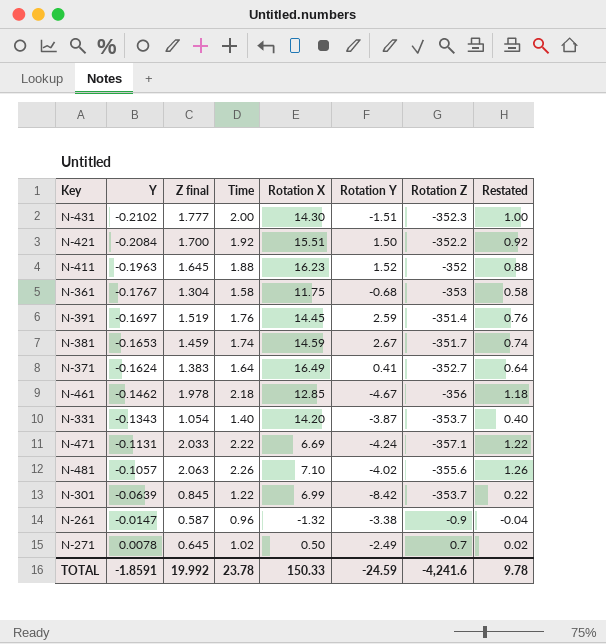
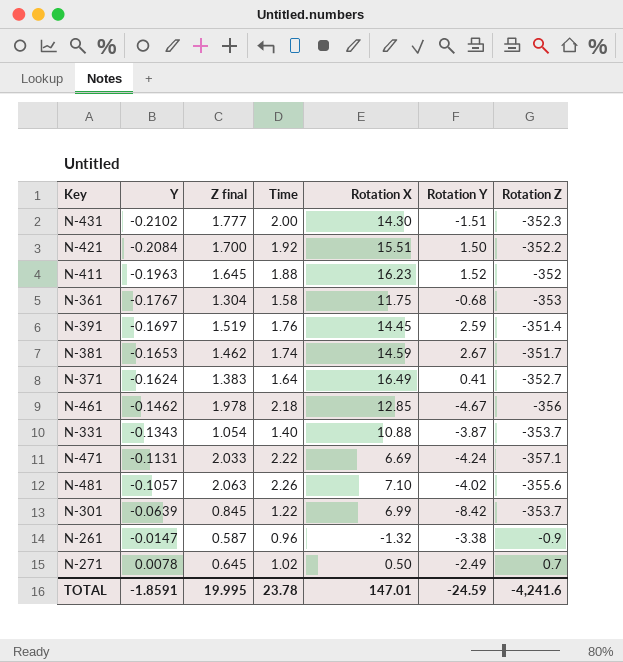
column Restated | formula: [Time] - 1 -> none
N-381 | Z final: 1.459 -> 1.462
N-331 | Rotation X: 14.20 -> 10.88
TOTAL | Z final: 19.992 -> 19.995
TOTAL | Rotation X: 150.33 -> 147.01

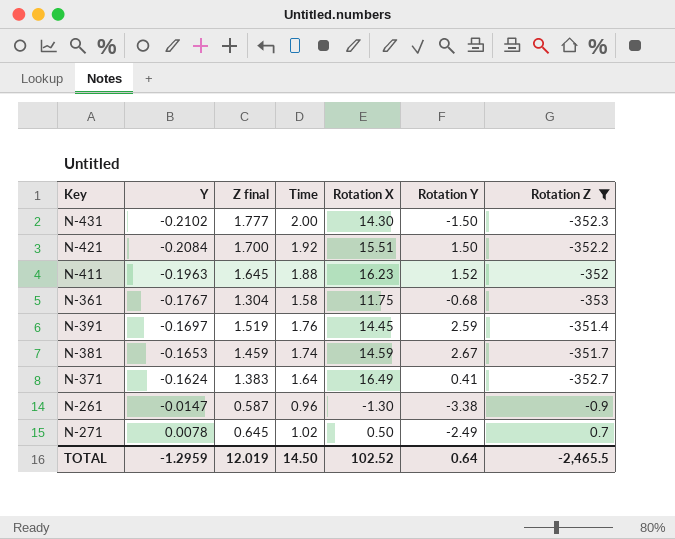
filter: none -> Rotation Z >= -353
N-431 | Rotation Y: -1.51 -> -1.50
N-381 | Z final: 1.462 -> 1.459
N-261 | Rotation X: -1.32 -> -1.30
TOTAL | Y: -1.8591 -> -1.2959
TOTAL | Z final: 19.995 -> 12.019
TOTAL | Time: 23.78 -> 14.50
TOTAL | Rotation X: 147.01 -> 102.52
TOTAL | Rotation Y: -24.59 -> 0.64
TOTAL | Rotation Z: -4,241.6 -> -2,465.5

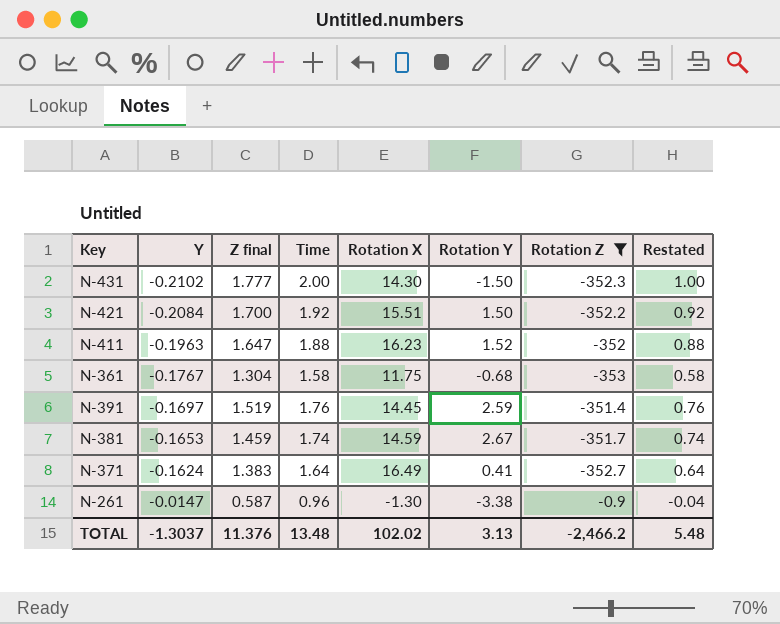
column Restated | formula: none -> [Time] - 1
row N-271: 0.0078 | 0.645 | 1.02 | 0.50 | -2.49 | 0.7 -> none
N-411 | Z final: 1.645 -> 1.647
TOTAL | Y: -1.2959 -> -1.3037
TOTAL | Z final: 12.019 -> 11.376
TOTAL | Time: 14.50 -> 13.48
TOTAL | Rotation X: 102.52 -> 102.02
TOTAL | Rotation Y: 0.64 -> 3.13
TOTAL | Rotation Z: -2,465.5 -> -2,466.2

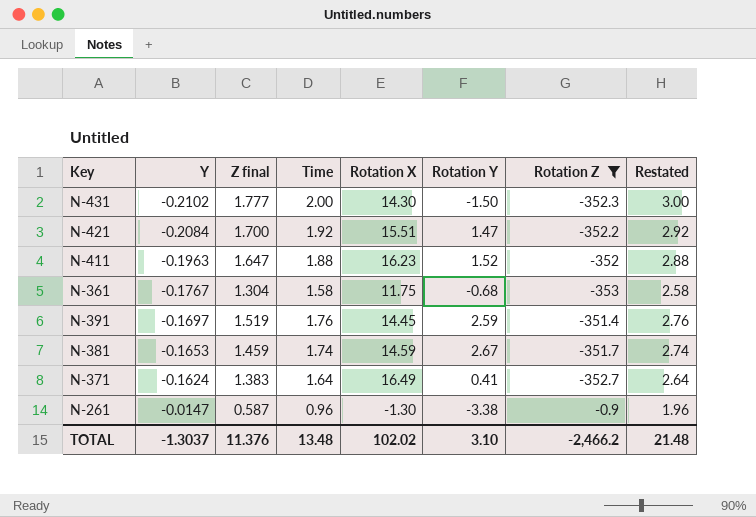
column Restated | formula: [Time] - 1 -> [Time] + 1
N-421 | Rotation Y: 1.50 -> 1.47
TOTAL | Rotation Y: 3.13 -> 3.10
TOTAL | Restated: 5.48 -> 21.48

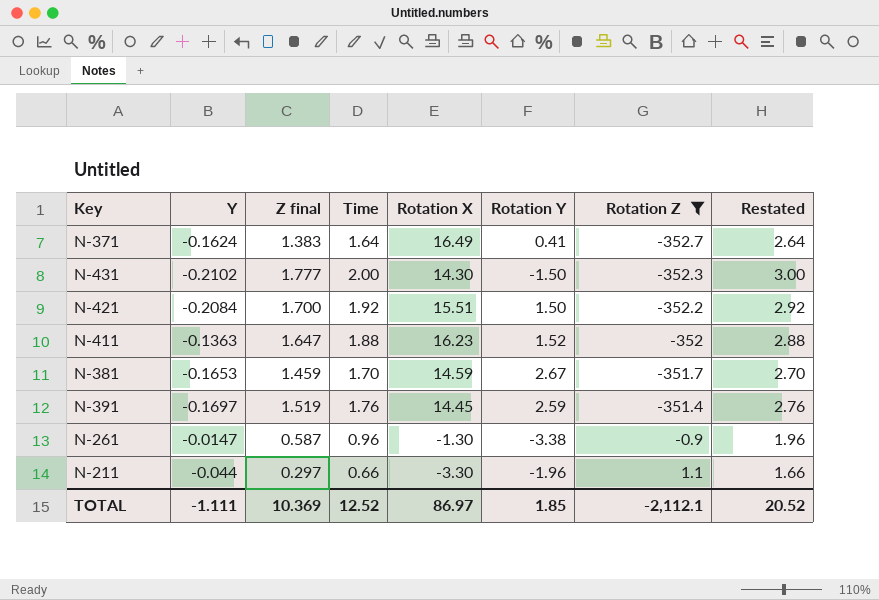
row order: Y ascending -> Rotation Z ascending
row N-361: -0.1767 | 1.304 | 1.58 | 11.75 | -0.68 | -353 | 2.58 -> none
N-421 | Rotation Y: 1.47 -> 1.50
N-411 | Y: -0.1963 -> -0.1363
N-381 | Time: 1.74 -> 1.70
N-381 | Restated: 2.74 -> 2.70
row N-211: none -> -0.044 | 0.297 | 0.66 | -3.30 | -1.96 | 1.1 | 1.66
TOTAL | Y: -1.3037 -> -1.111
TOTAL | Z final: 11.376 -> 10.369
TOTAL | Time: 13.48 -> 12.52
TOTAL | Rotation X: 102.02 -> 86.97
TOTAL | Rotation Y: 3.10 -> 1.85
TOTAL | Rotation Z: -2,466.2 -> -2,112.1
TOTAL | Restated: 21.48 -> 20.52

